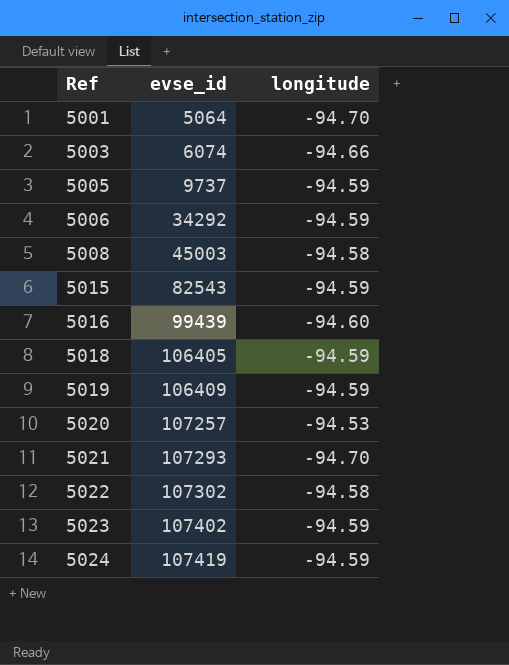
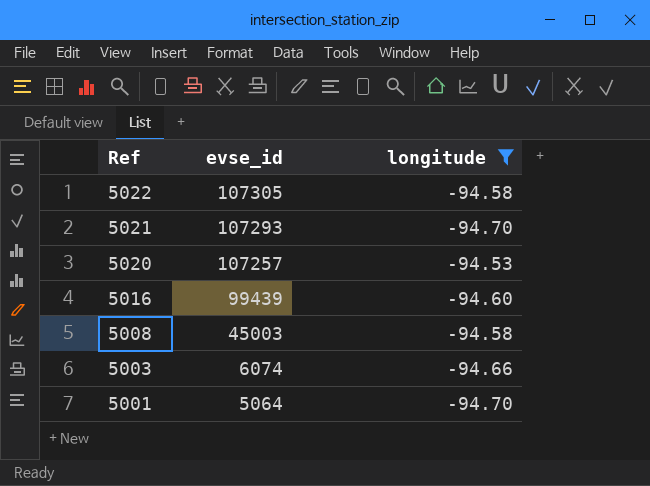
filter: none -> longitude != -94.59
row order: Ref ascending -> Ref descending
5022 | evse_id: 107302 -> 107305

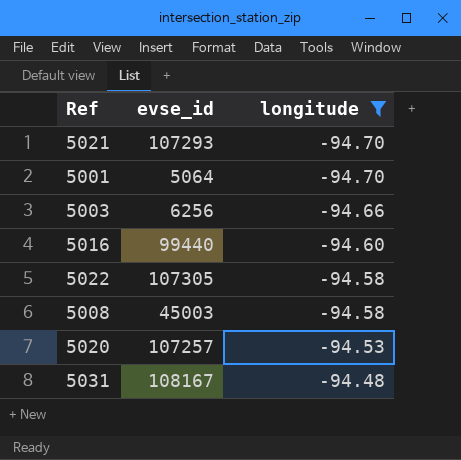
row order: Ref descending -> longitude ascending
5003 | evse_id: 6074 -> 6256
5016 | evse_id: 99439 -> 99440
row 5031: none -> 108167 | -94.48

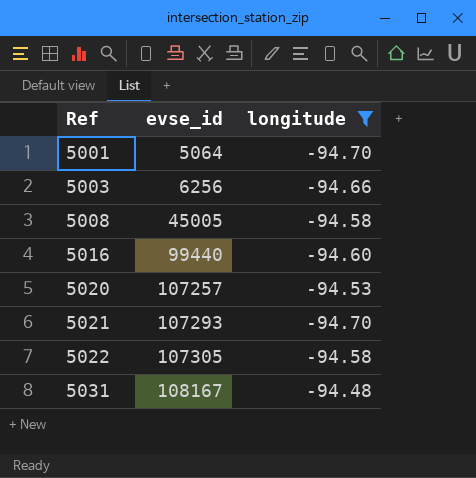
row order: longitude ascending -> Ref ascending
5008 | evse_id: 45003 -> 45005

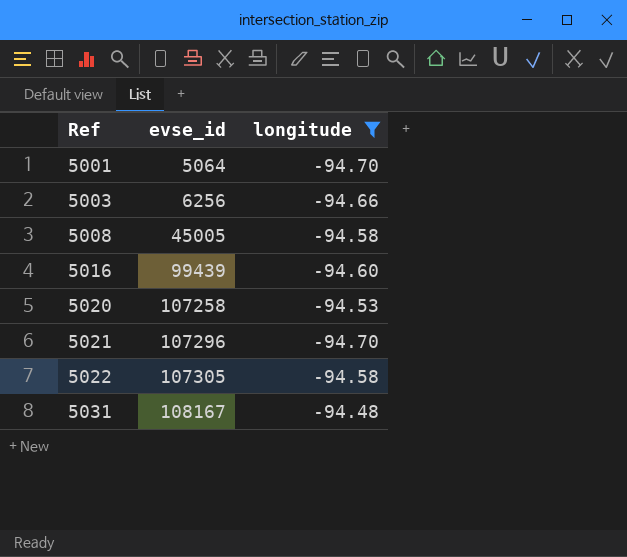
5016 | evse_id: 99440 -> 99439
5020 | evse_id: 107257 -> 107258
5021 | evse_id: 107293 -> 107296

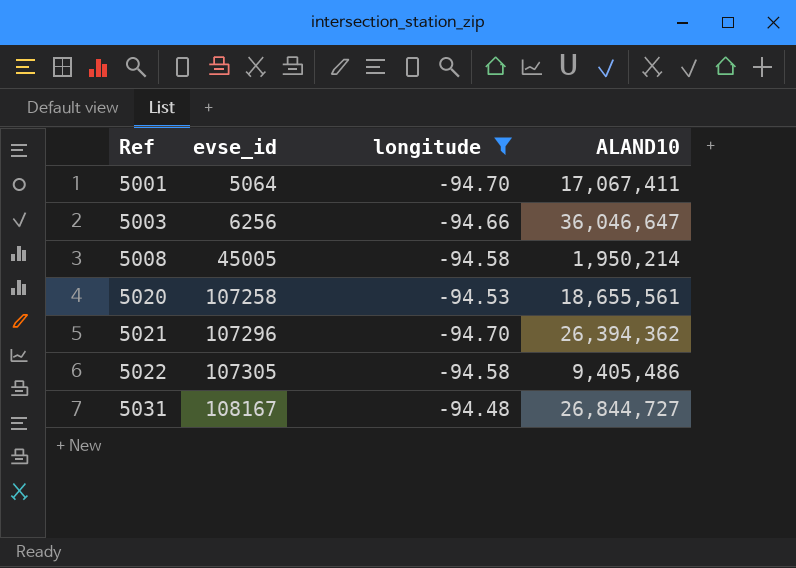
column ALAND10 | position: none -> 4
row 5016: 99439 | -94.60 -> none

